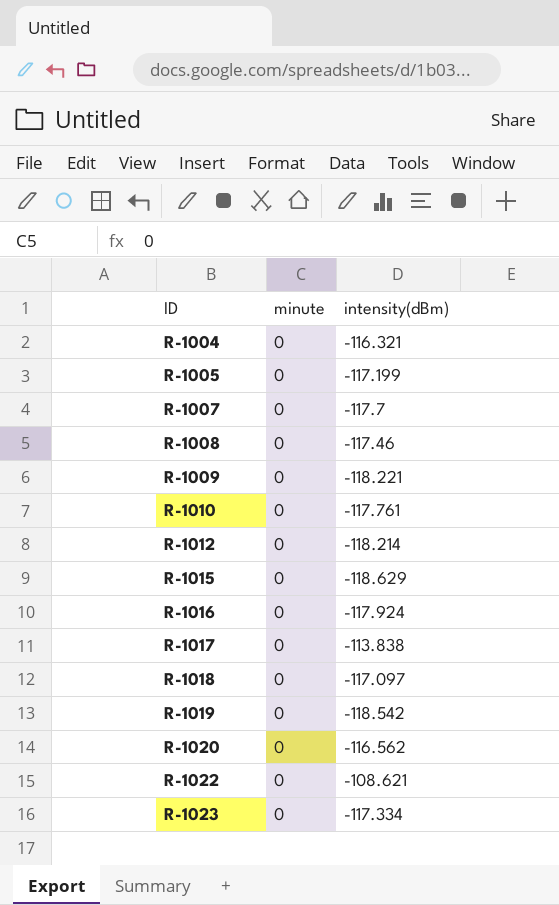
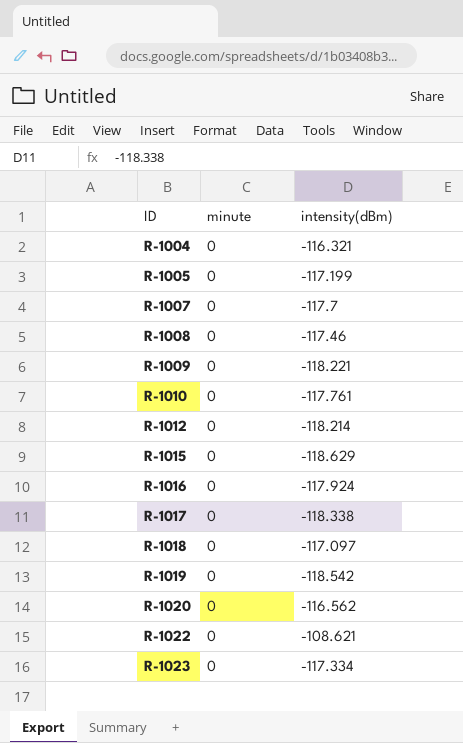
R-1017 | intensity(dBm): -113.838 -> -118.338

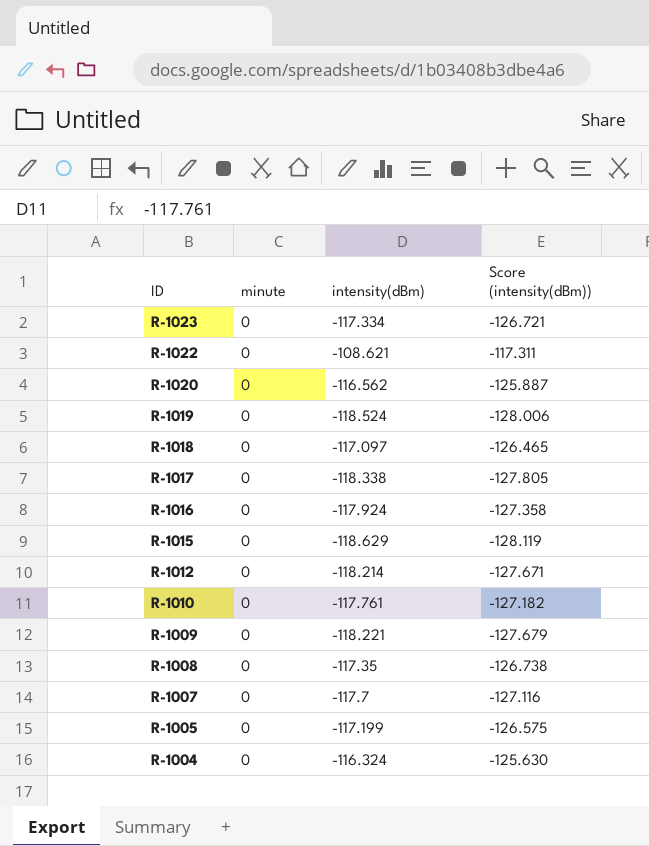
row order: ID ascending -> ID descending
column Score (intensity(dBm)) | formula: none -> [intensity(dBm)] * 1.08
R-1019 | intensity(dBm): -118.542 -> -118.524
R-1008 | intensity(dBm): -117.46 -> -117.35
R-1004 | intensity(dBm): -116.321 -> -116.324

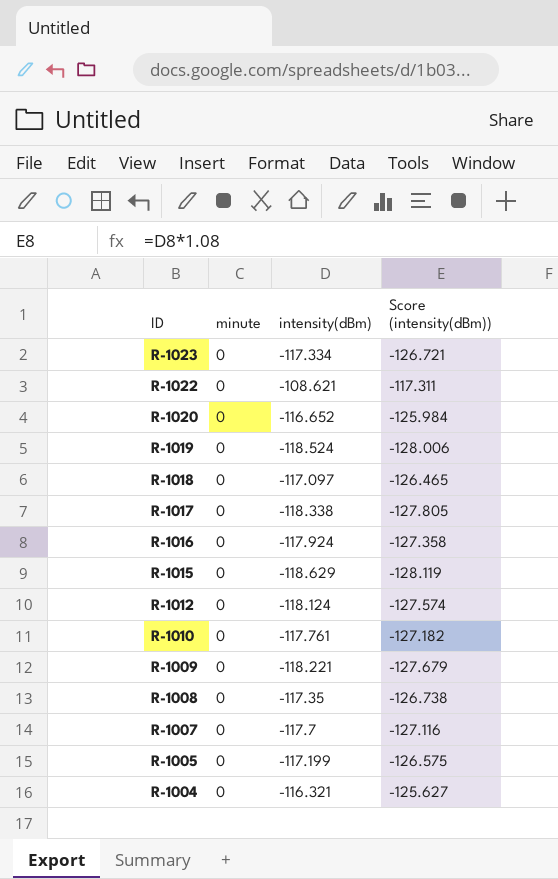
R-1020 | intensity(dBm): -116.562 -> -116.652
R-1020 | Score (intensity(dBm)): -125.887 -> -125.984
R-1012 | intensity(dBm): -118.214 -> -118.124
R-1012 | Score (intensity(dBm)): -127.671 -> -127.574
R-1004 | intensity(dBm): -116.324 -> -116.321
R-1004 | Score (intensity(dBm)): -125.630 -> -125.627

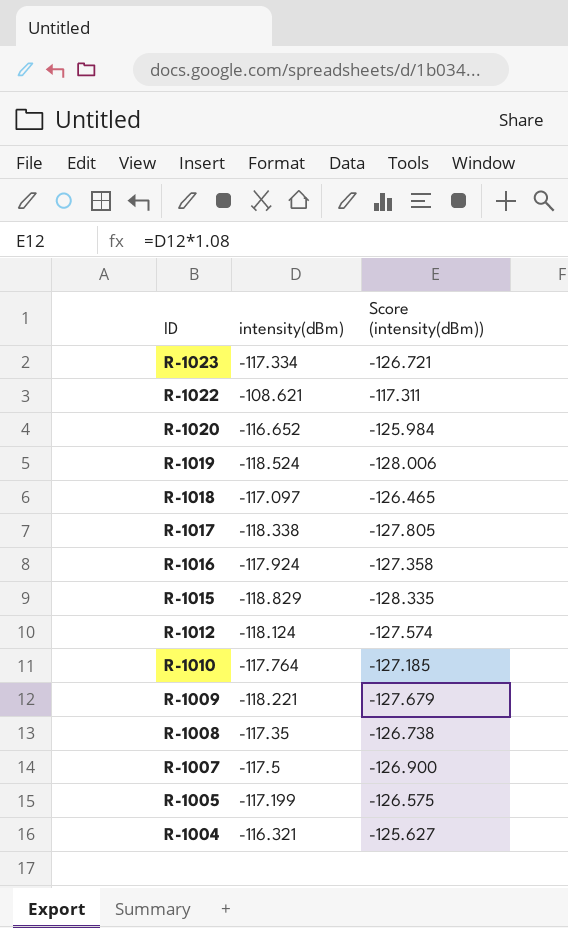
column minute | position: 2 -> none
R-1015 | intensity(dBm): -118.629 -> -118.829
R-1015 | Score (intensity(dBm)): -128.119 -> -128.335
R-1010 | intensity(dBm): -117.761 -> -117.764
R-1010 | Score (intensity(dBm)): -127.182 -> -127.185
R-1007 | intensity(dBm): -117.7 -> -117.5
R-1007 | Score (intensity(dBm)): -127.116 -> -126.900

